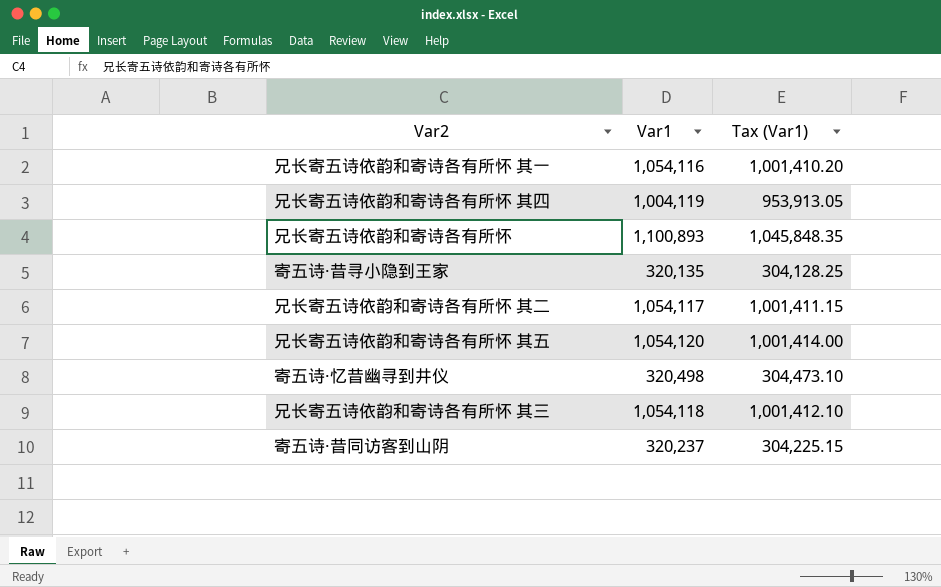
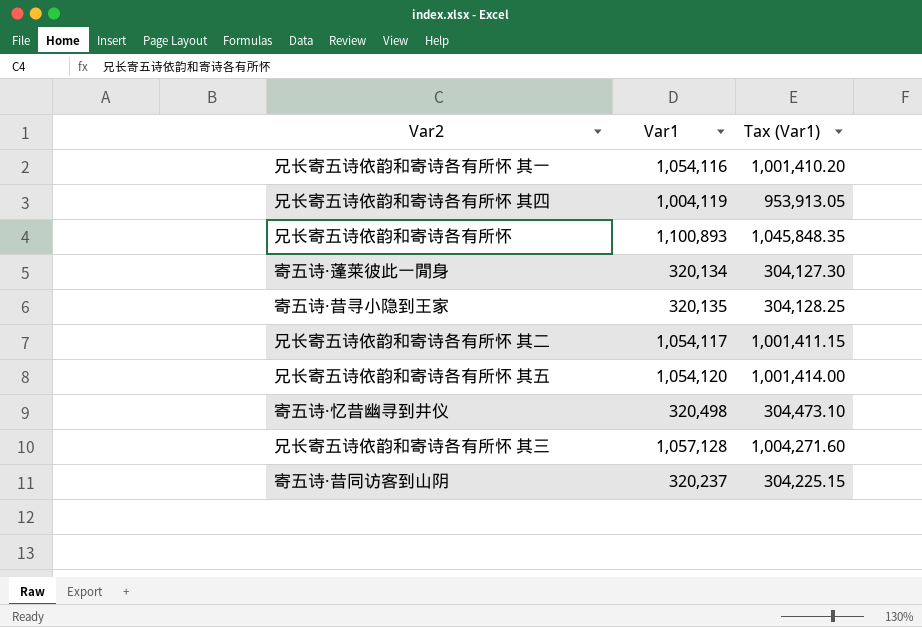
row 寄五诗·蓬莱彼此一閒身: none -> 320,134 | 304,127.30
兄长寄五诗依韵和寄诗各有所怀 其三 | Var1: 1,054,118 -> 1,057,128
兄长寄五诗依韵和寄诗各有所怀 其三 | Tax (Var1): 1,001,412.10 -> 1,004,271.60

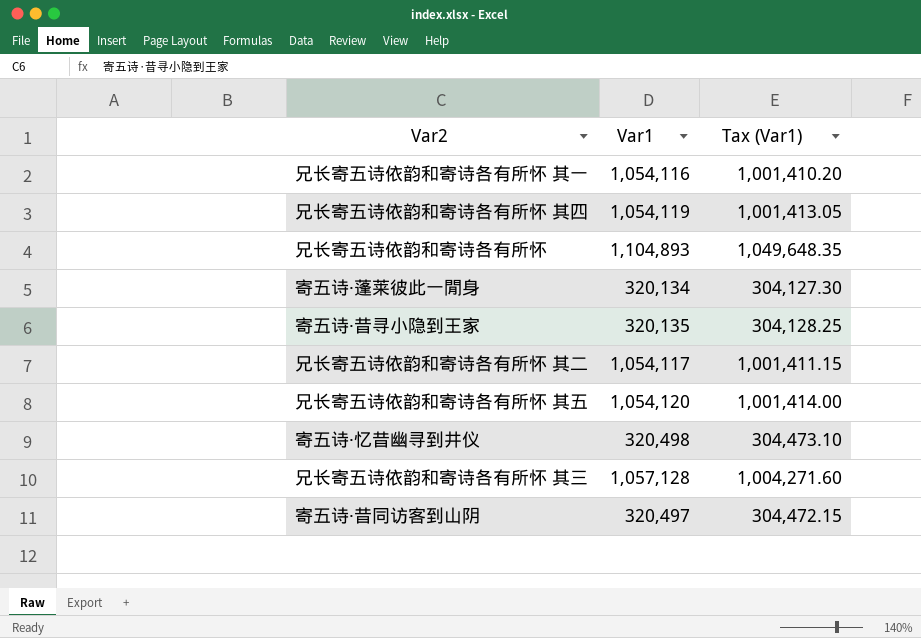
兄长寄五诗依韵和寄诗各有所怀 其四 | Var1: 1,004,119 -> 1,054,119
兄长寄五诗依韵和寄诗各有所怀 其四 | Tax (Var1): 953,913.05 -> 1,001,413.05
兄长寄五诗依韵和寄诗各有所怀 | Var1: 1,100,893 -> 1,104,893
兄长寄五诗依韵和寄诗各有所怀 | Tax (Var1): 1,045,848.35 -> 1,049,648.35
寄五诗·昔同访客到山阴 | Var1: 320,237 -> 320,497
寄五诗·昔同访客到山阴 | Tax (Var1): 304,225.15 -> 304,472.15

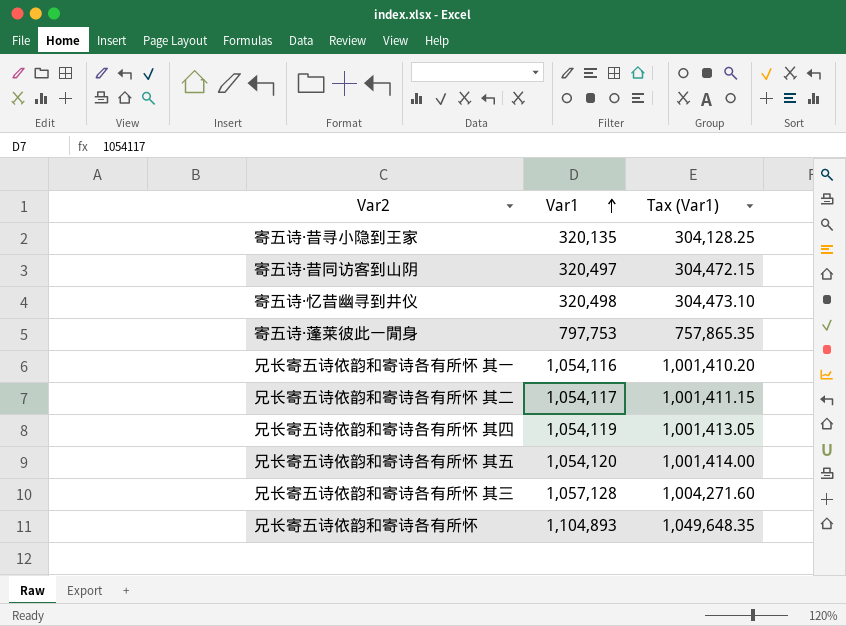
row order: none -> Var1 ascending
寄五诗·蓬莱彼此一閒身 | Var1: 320,134 -> 797,753
寄五诗·蓬莱彼此一閒身 | Tax (Var1): 304,127.30 -> 757,865.35

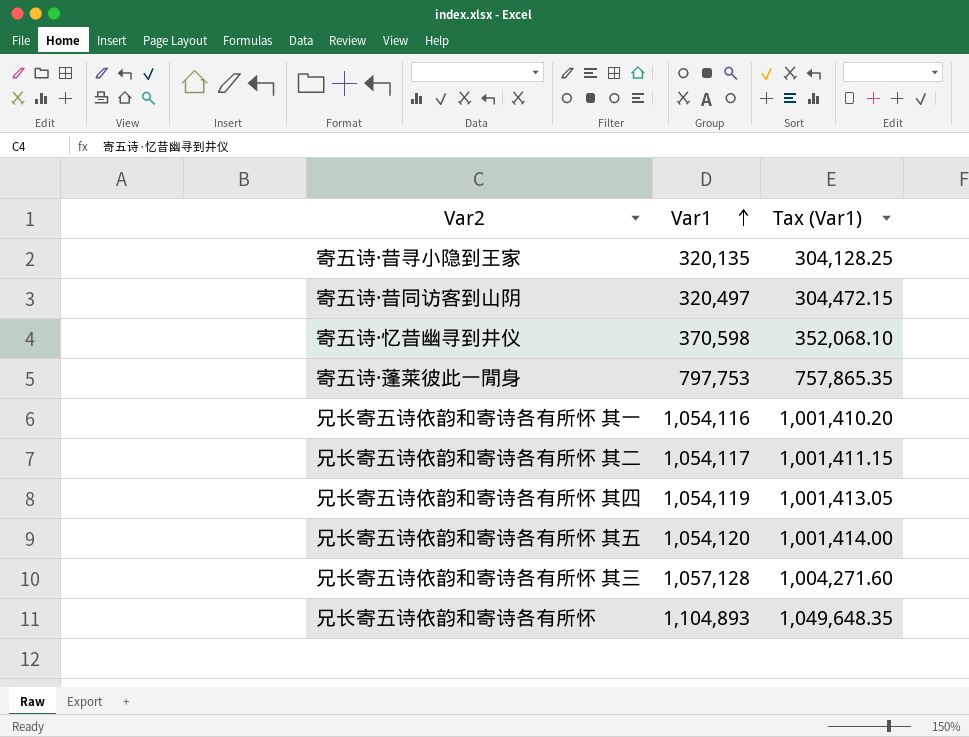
寄五诗·忆昔幽寻到井仪 | Var1: 320,498 -> 370,598
寄五诗·忆昔幽寻到井仪 | Tax (Var1): 304,473.10 -> 352,068.10

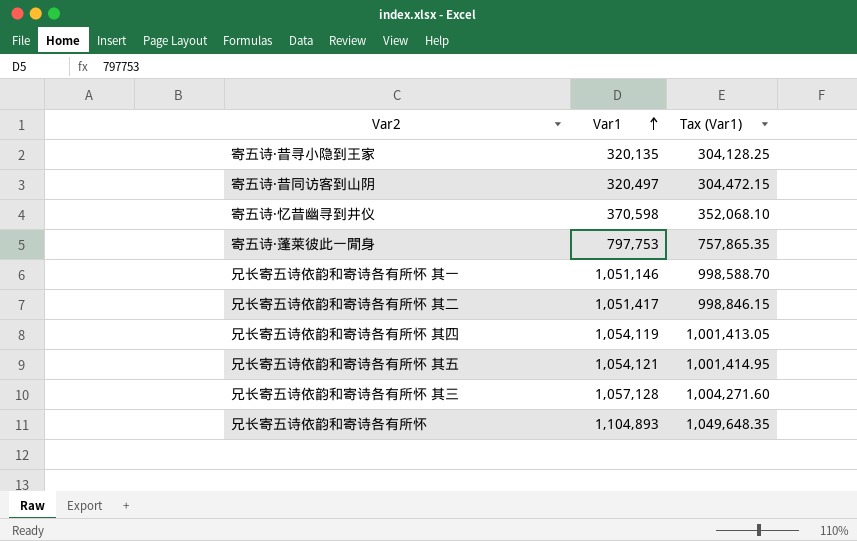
兄长寄五诗依韵和寄诗各有所怀 其一 | Var1: 1,054,116 -> 1,051,146
兄长寄五诗依韵和寄诗各有所怀 其一 | Tax (Var1): 1,001,410.20 -> 998,588.70
兄长寄五诗依韵和寄诗各有所怀 其二 | Var1: 1,054,117 -> 1,051,417
兄长寄五诗依韵和寄诗各有所怀 其二 | Tax (Var1): 1,001,411.15 -> 998,846.15
兄长寄五诗依韵和寄诗各有所怀 其五 | Var1: 1,054,120 -> 1,054,121
兄长寄五诗依韵和寄诗各有所怀 其五 | Tax (Var1): 1,001,414.00 -> 1,001,414.95

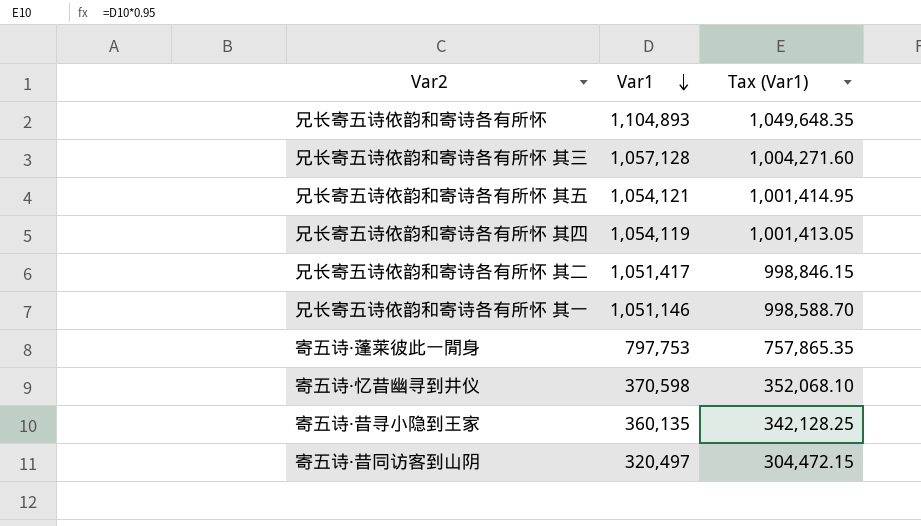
row order: Var1 ascending -> Var1 descending
寄五诗·昔寻小隐到王家 | Var1: 320,135 -> 360,135
寄五诗·昔寻小隐到王家 | Tax (Var1): 304,128.25 -> 342,128.25

